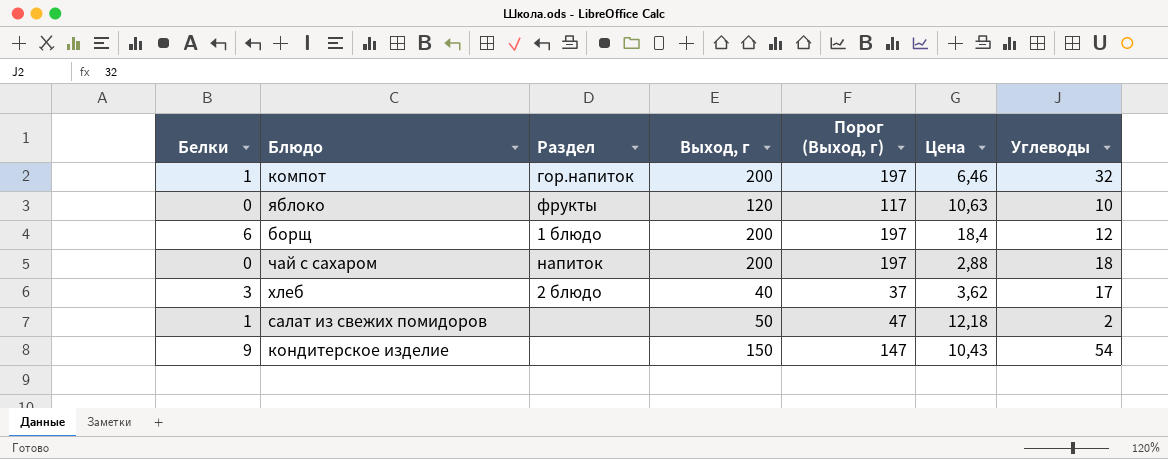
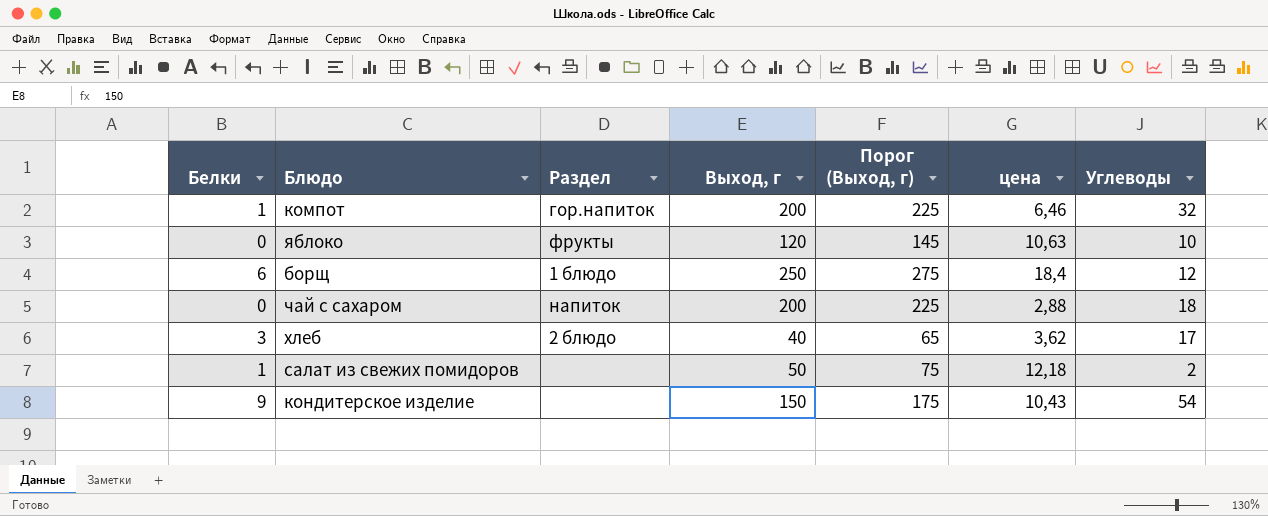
column Порог (Выход, г) | formula: [Выход, г] - 3 -> [Выход, г] + 25
column name: Цена -> цена
борщ | Выход, г: 200 -> 250

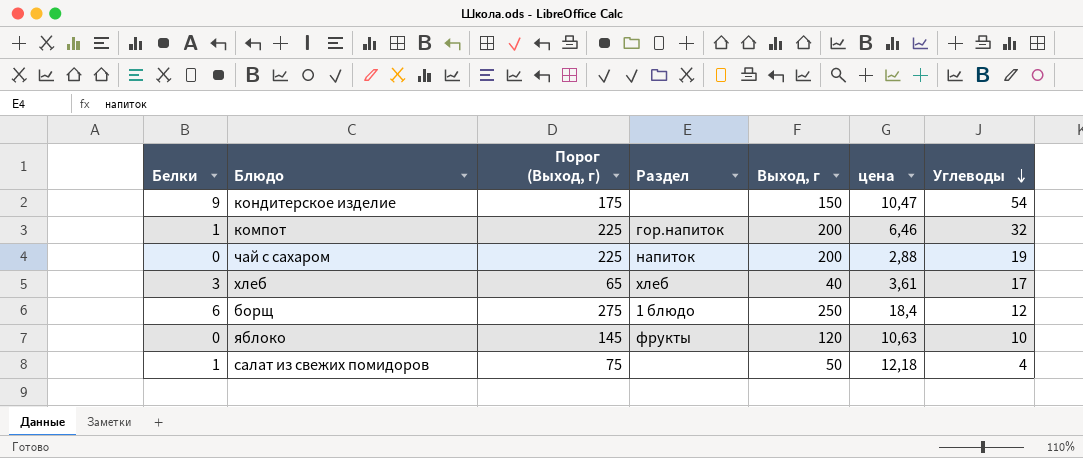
row order: none -> Углеводы descending
column Порог (Выход, г) | position: 5 -> 3
кондитерское изделие | цена: 10,43 -> 10,47
чай с сахаром | Углеводы: 18 -> 19
хлеб | Раздел: 2 блюдо -> хлеб
хлеб | цена: 3,62 -> 3,61
салат из свежих помидоров | Углеводы: 2 -> 4

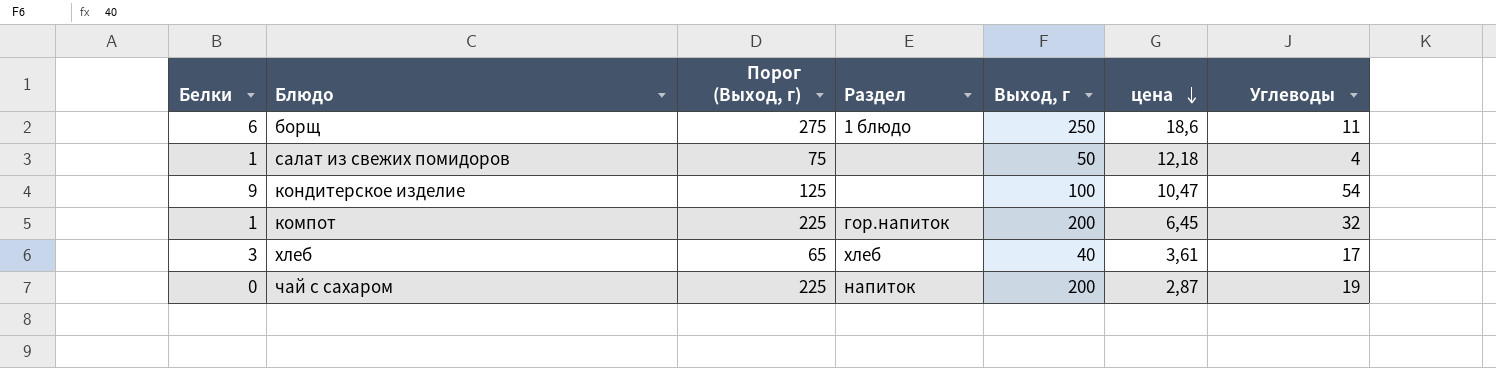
row order: Углеводы descending -> цена descending
row яблоко: 0 | 145 | фрукты | 120 | 10,63 | 10 -> none
борщ | цена: 18,4 -> 18,6
борщ | Углеводы: 12 -> 11
кондитерское изделие | Порог (Выход, г): 175 -> 125
кондитерское изделие | Выход, г: 150 -> 100
компот | цена: 6,46 -> 6,45
чай с сахаром | цена: 2,88 -> 2,87

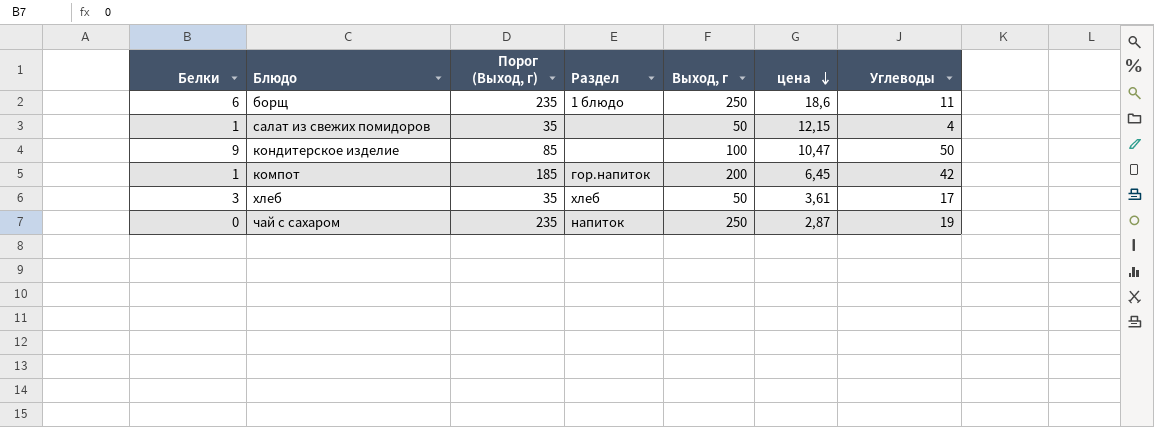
column Порог (Выход, г) | formula: [Выход, г] + 25 -> [Выход, г] - 15
салат из свежих помидоров | цена: 12,18 -> 12,15
кондитерское изделие | Углеводы: 54 -> 50
компот | Углеводы: 32 -> 42
хлеб | Выход, г: 40 -> 50
чай с сахаром | Выход, г: 200 -> 250

